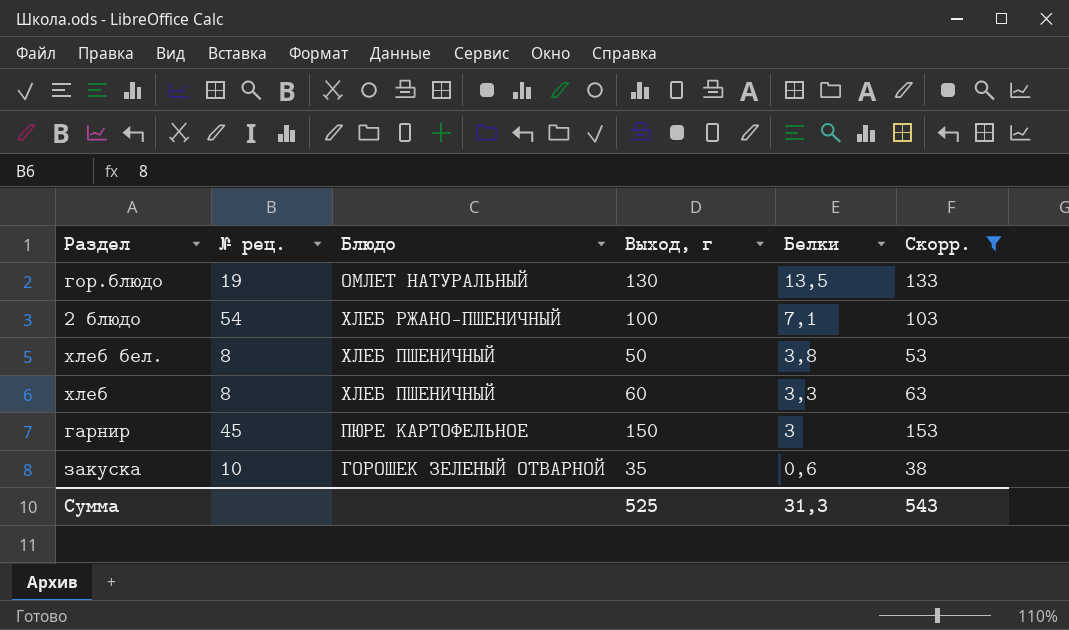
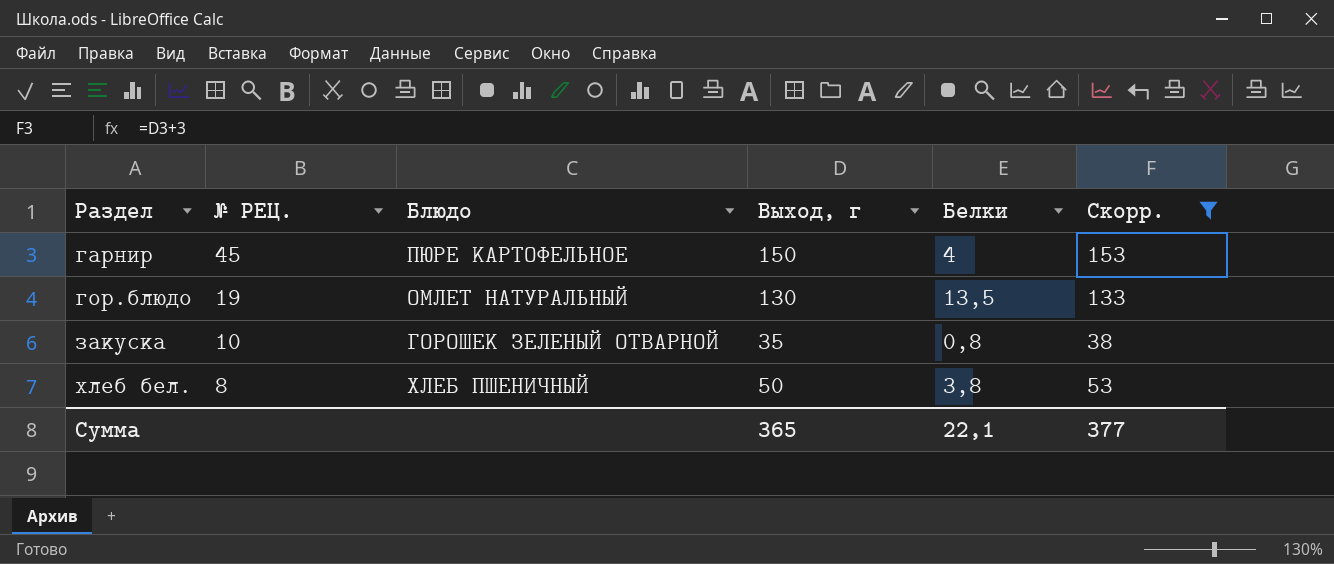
row order: Белки descending -> Раздел ascending
column name: № рец. -> № РЕЦ.
row 2 блюдо: 54 | ХЛЕБ РЖАНО-ПШЕНИЧНЫЙ | 100 | 7,1 | 103 -> none
row хлеб: 8 | ХЛЕБ ПШЕНИЧНЫЙ | 60 | 3,3 | 63 -> none
гарнир | Белки: 3 -> 4
закуска | Белки: 0,6 -> 0,8
Сумма | Выход, г: 525 -> 365
Сумма | Белки: 31,3 -> 22,1
Сумма | Скорр.: 543 -> 377

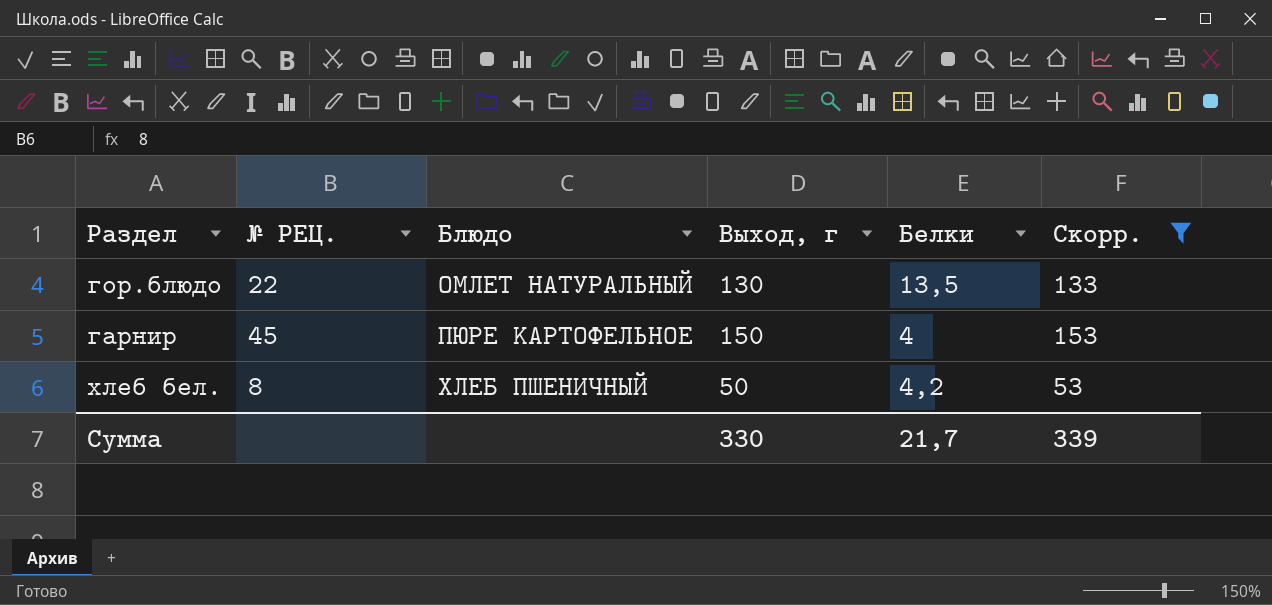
row order: Раздел ascending -> Блюдо ascending
row закуска: 10 | ГОРОШЕК ЗЕЛЕНЫЙ ОТВАРНОЙ | 35 | 0,8 | 38 -> none
гор.блюдо | № РЕЦ.: 19 -> 22
хлеб бел. | Белки: 3,8 -> 4,2
Сумма | Выход, г: 365 -> 330
Сумма | Белки: 22,1 -> 21,7
Сумма | Скорр.: 377 -> 339

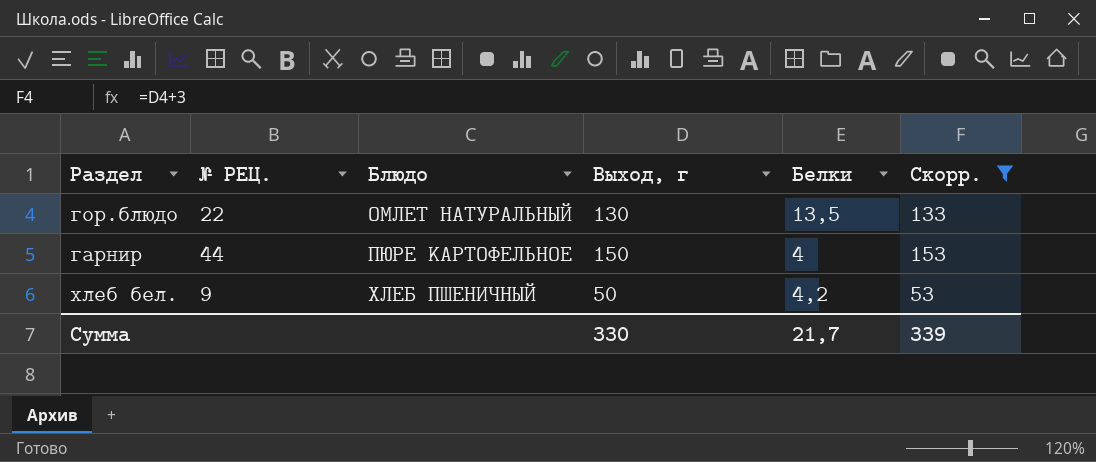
гарнир | № РЕЦ.: 45 -> 44
хлеб бел. | № РЕЦ.: 8 -> 9

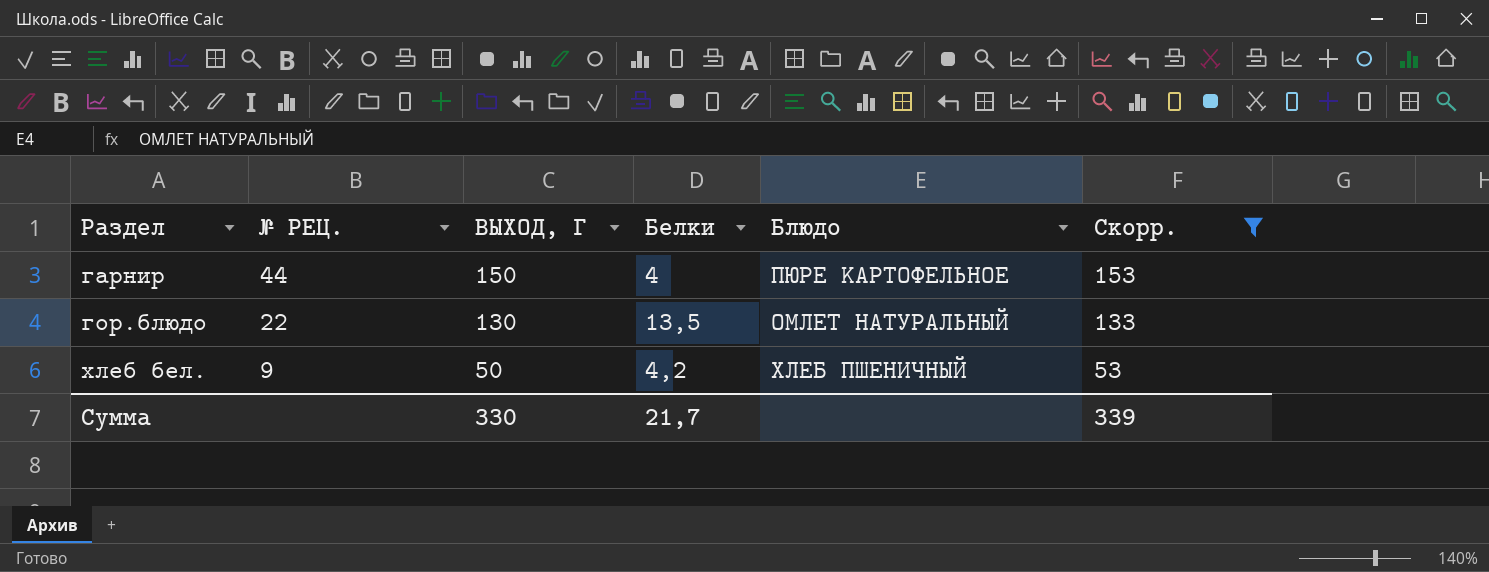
row order: Блюдо ascending -> Раздел ascending
column name: Выход, г -> ВЫХОД, Г
column Блюдо | position: 3 -> 5

